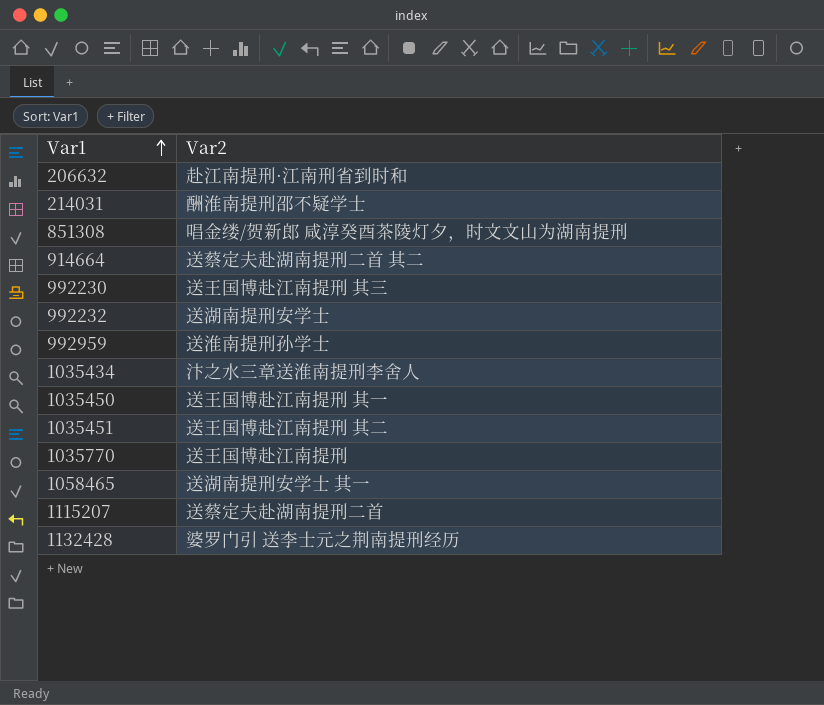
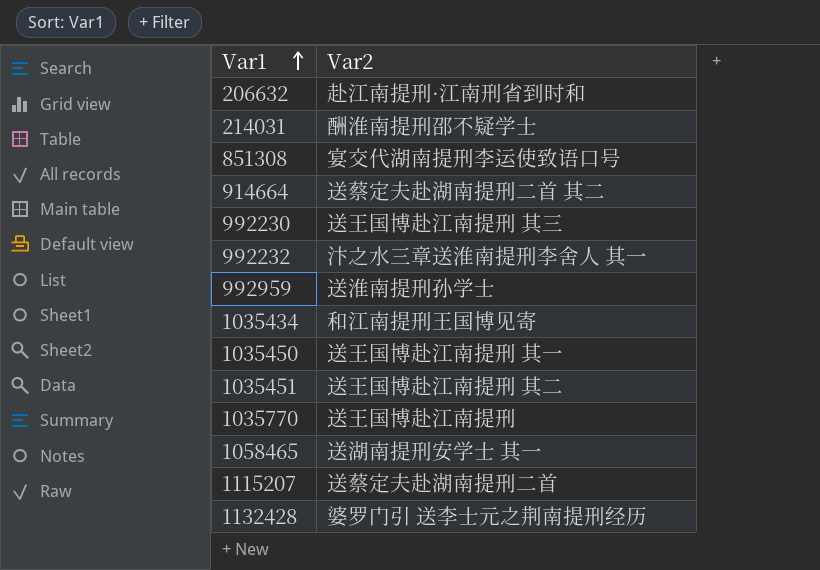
851308 | Var2: 唱金缕/贺新郎 咸淳癸酉茶陵灯夕，时文文山为湖南提刑 -> 宴交代湖南提刑李运使致语口号
992232 | Var2: 送湖南提刑安学士 -> 汴之水三章送淮南提刑李舍人 其一
1035434 | Var2: 汴之水三章送淮南提刑李舍人 -> 和江南提刑王国博见寄

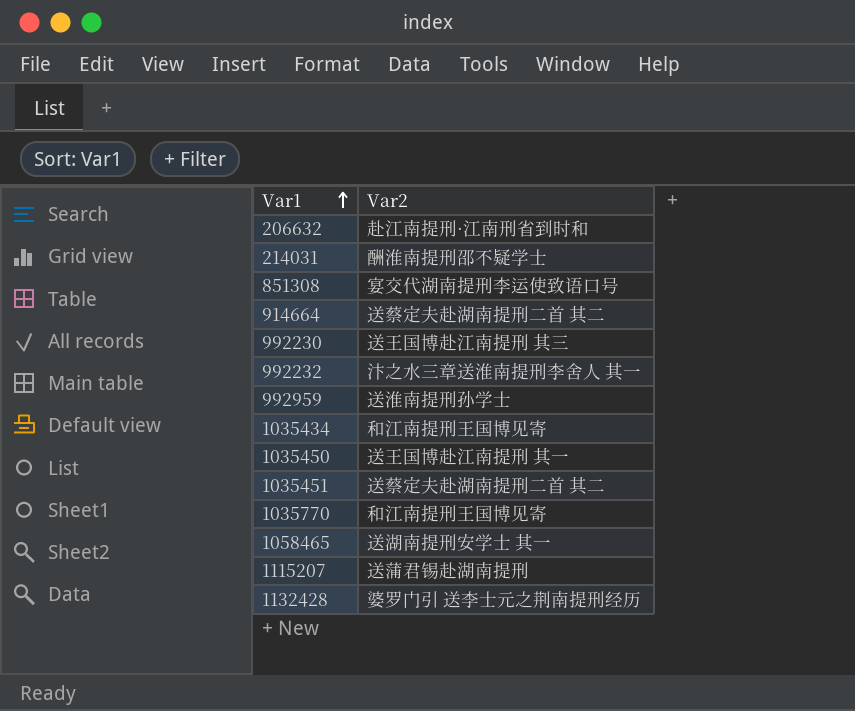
1035451 | Var2: 送王国博赴江南提刑 其二 -> 送蔡定夫赴湖南提刑二首 其二
1035770 | Var2: 送王国博赴江南提刑 -> 和江南提刑王国博见寄
1115207 | Var2: 送蔡定夫赴湖南提刑二首 -> 送蒲君锡赴湖南提刑

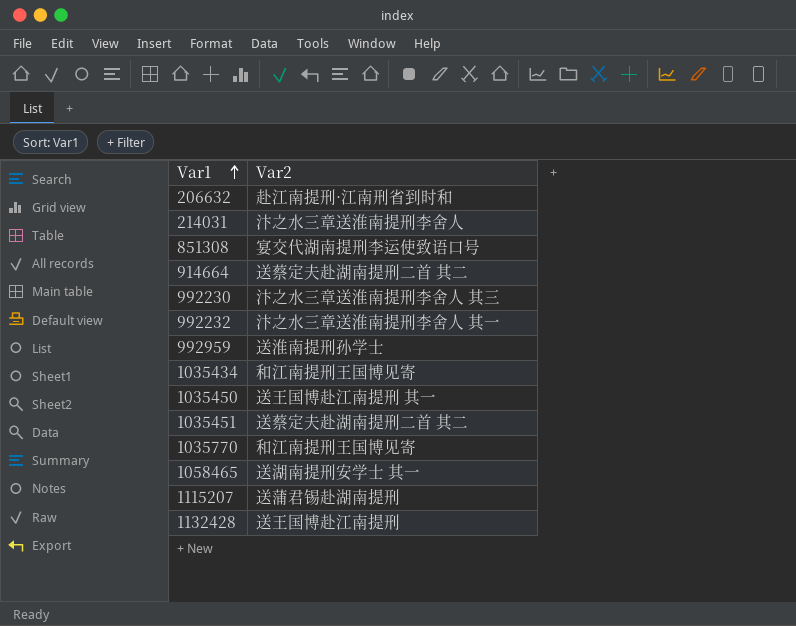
214031 | Var2: 酬淮南提刑邵不疑学士 -> 汴之水三章送淮南提刑李舍人
992230 | Var2: 送王国博赴江南提刑 其三 -> 汴之水三章送淮南提刑李舍人 其三
1132428 | Var2: 婆罗门引 送李士元之荆南提刑经历 -> 送王国博赴江南提刑

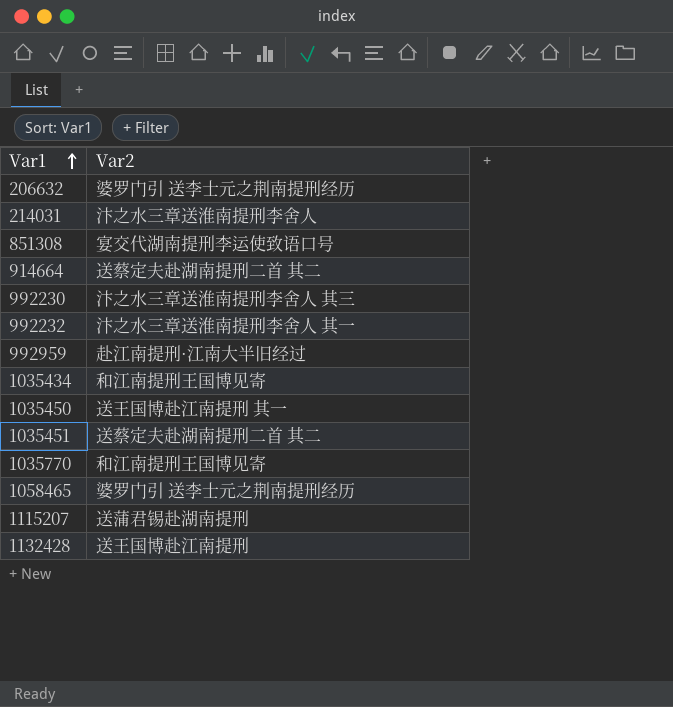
206632 | Var2: 赴江南提刑·江南刑省到时和 -> 婆罗门引 送李士元之荆南提刑经历
992959 | Var2: 送淮南提刑孙学士 -> 赴江南提刑·江南大半旧经过
1058465 | Var2: 送湖南提刑安学士 其一 -> 婆罗门引 送李士元之荆南提刑经历

